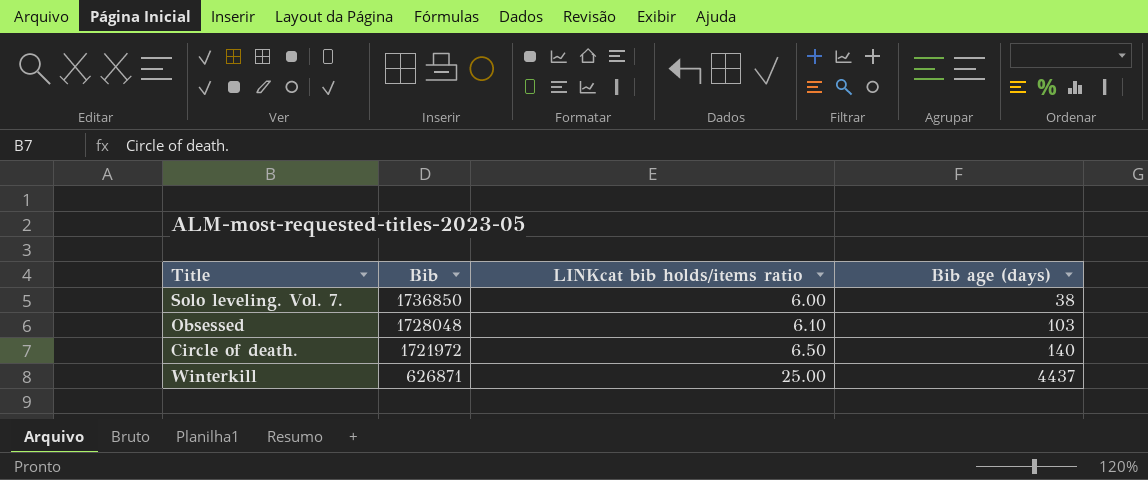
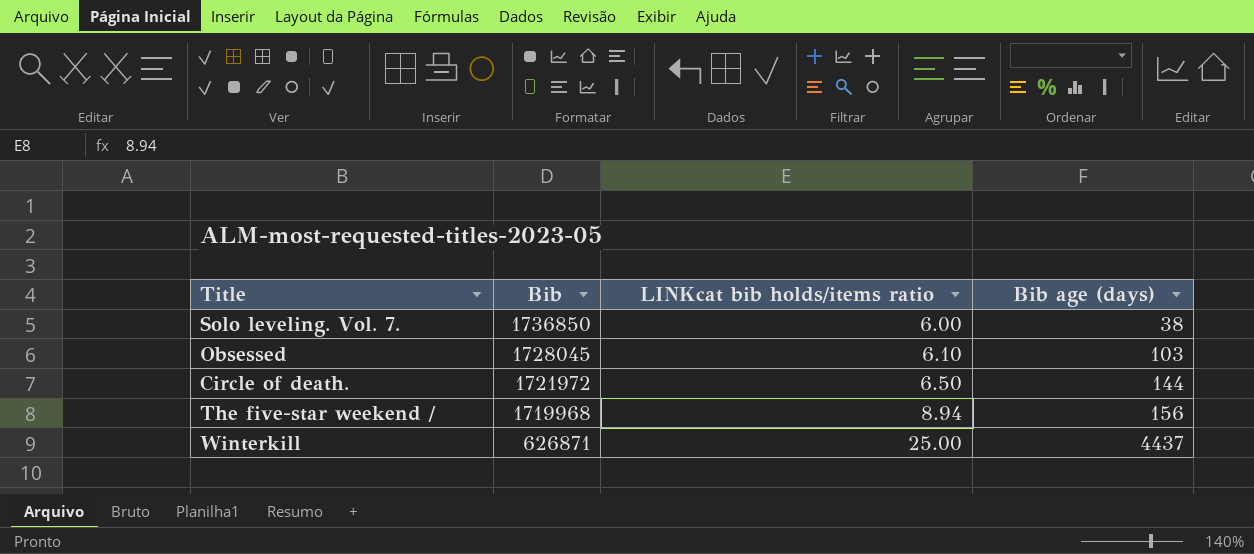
Obsessed | Bib: 1728048 -> 1728045
Circle of death. | Bib age (days): 140 -> 144
row The five-star weekend /: none -> 1719968 | 8.94 | 156

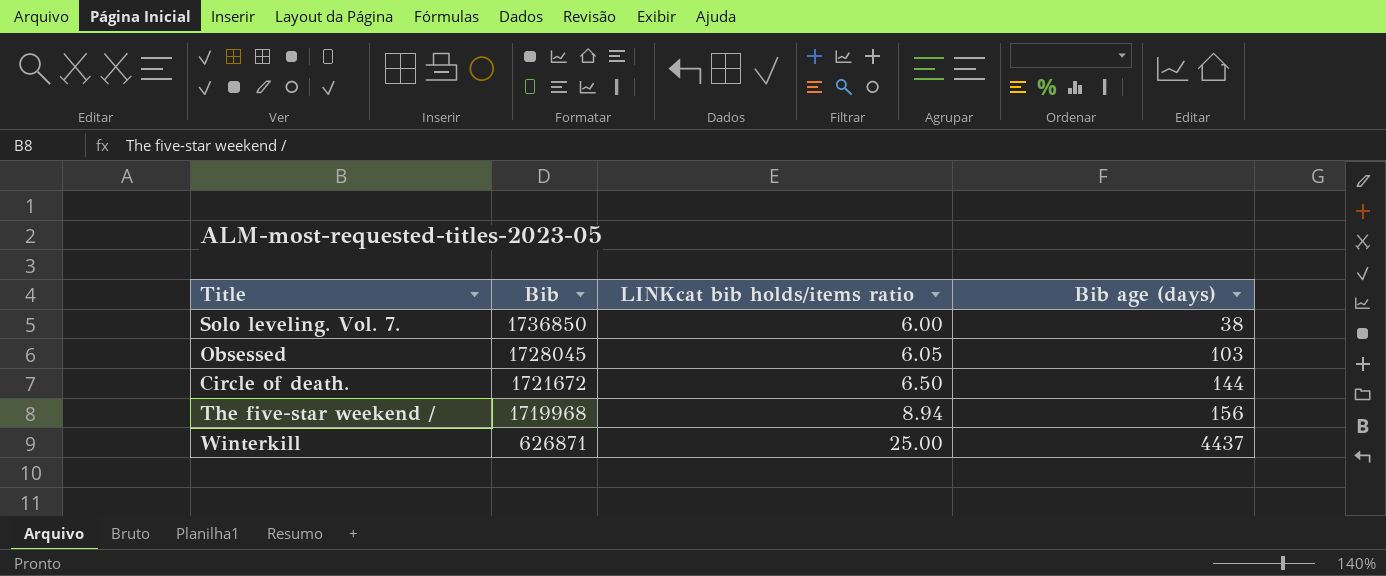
Obsessed | LINKcat bib holds/items ratio: 6.10 -> 6.05
Circle of death. | Bib: 1721972 -> 1721672

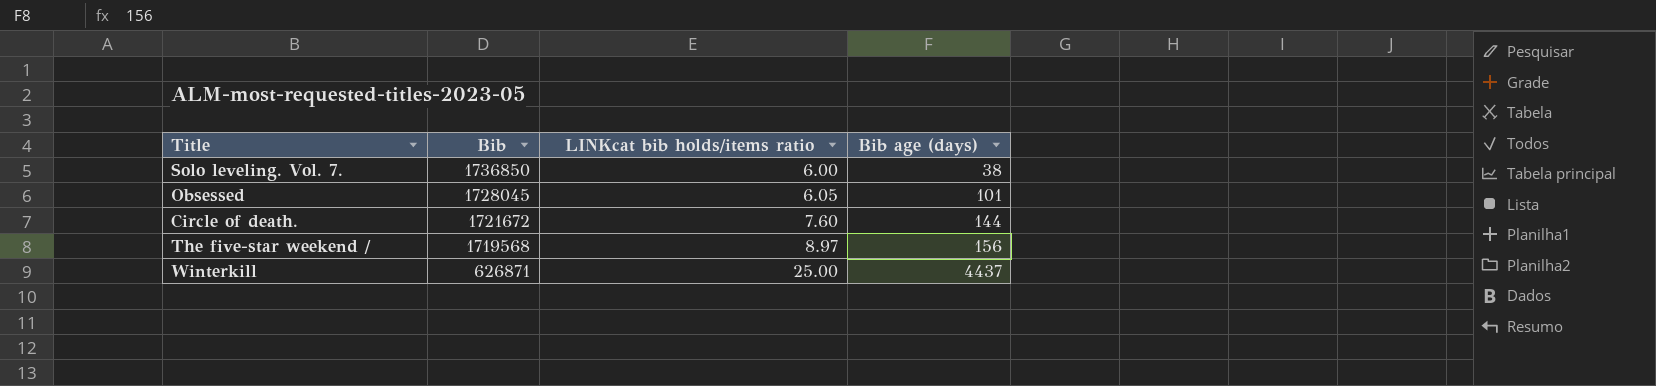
Obsessed | Bib age (days): 103 -> 101
Circle of death. | LINKcat bib holds/items ratio: 6.50 -> 7.60
The five-star weekend / | Bib: 1719968 -> 1719568
The five-star weekend / | LINKcat bib holds/items ratio: 8.94 -> 8.97

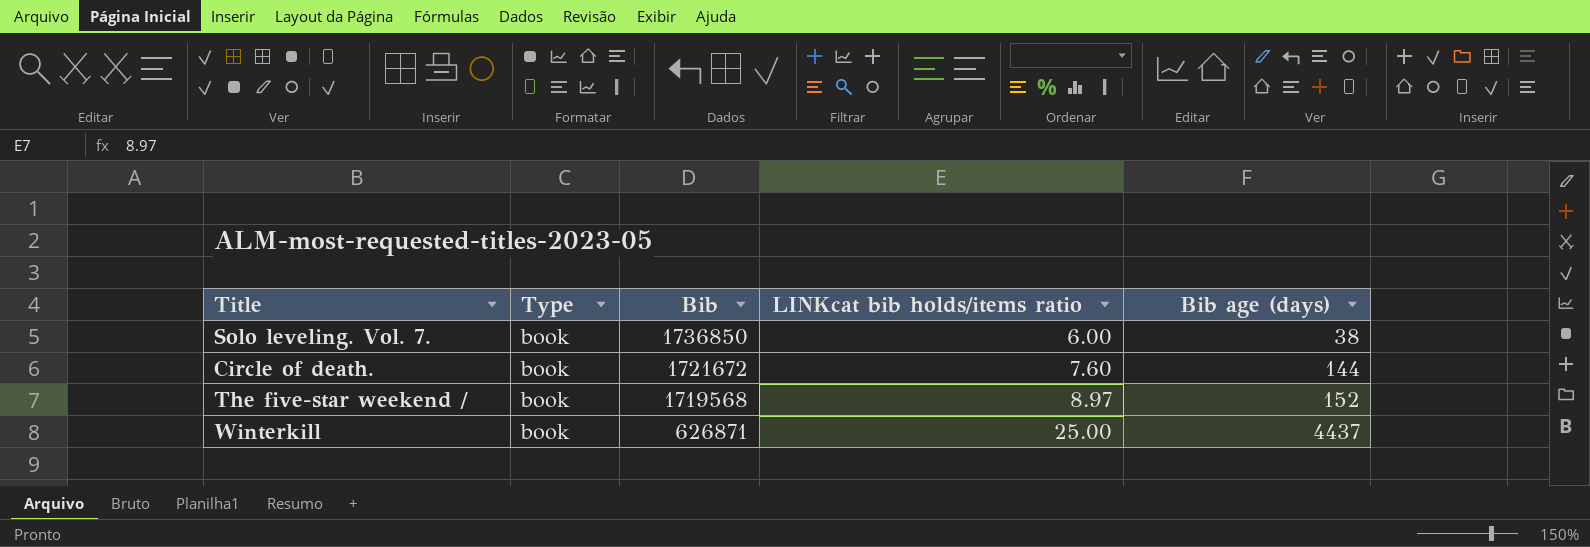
column Type | position: none -> 2
row Obsessed: 1728045 | 6.05 | 101 -> none
The five-star weekend / | Bib age (days): 156 -> 152

